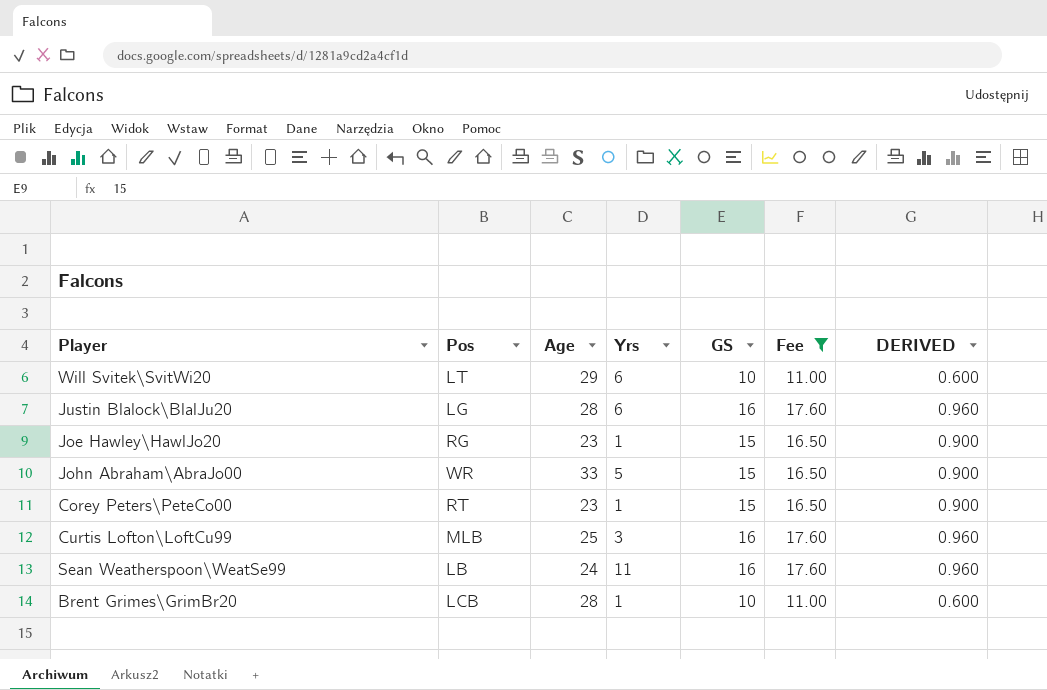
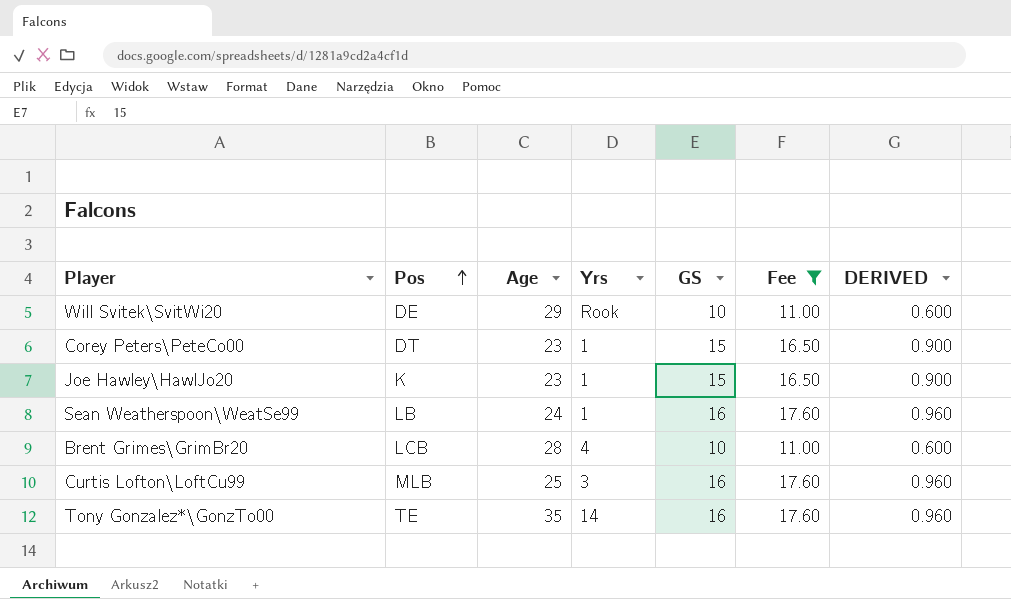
row order: none -> Pos ascending
row Justin Blalock\BlalJu20: LG | 28 | 6 | 16 | 17.60 | 0.960 -> none
row John Abraham\AbraJo00: WR | 33 | 5 | 15 | 16.50 | 0.900 -> none
Will Svitek\SvitWi20 | Pos: LT -> DE
Will Svitek\SvitWi20 | Yrs: 6 -> Rook
Corey Peters\PeteCo00 | Pos: RT -> DT
Joe Hawley\HawlJo20 | Pos: RG -> K
Sean Weatherspoon\WeatSe99 | Yrs: 11 -> 1
Brent Grimes\GrimBr20 | Yrs: 1 -> 4
row Tony Gonzalez*\GonzTo00: none -> TE | 35 | 14 | 16 | 17.60 | 0.960

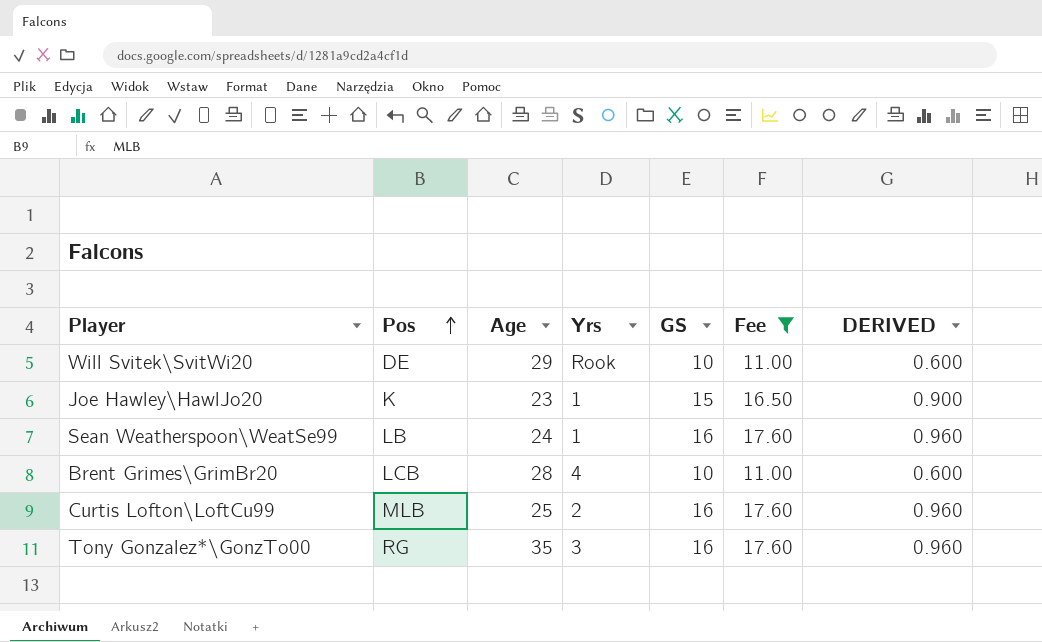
row Corey Peters\PeteCo00: DT | 23 | 1 | 15 | 16.50 | 0.900 -> none
Curtis Lofton\LoftCu99 | Yrs: 3 -> 2
Tony Gonzalez*\GonzTo00 | Pos: TE -> RG
Tony Gonzalez*\GonzTo00 | Yrs: 14 -> 3

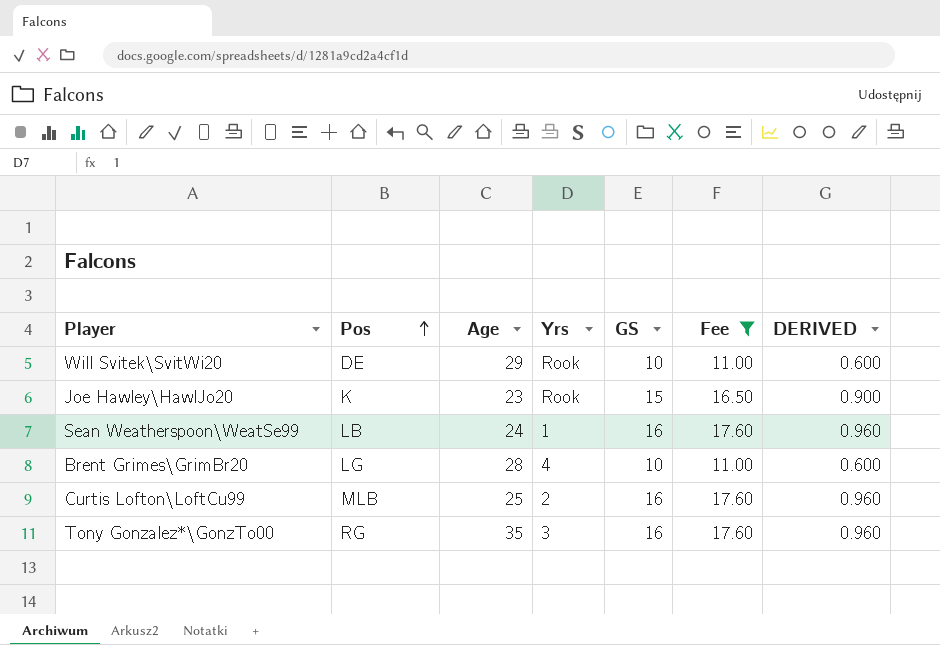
Joe Hawley\HawlJo20 | Yrs: 1 -> Rook
Brent Grimes\GrimBr20 | Pos: LCB -> LG

